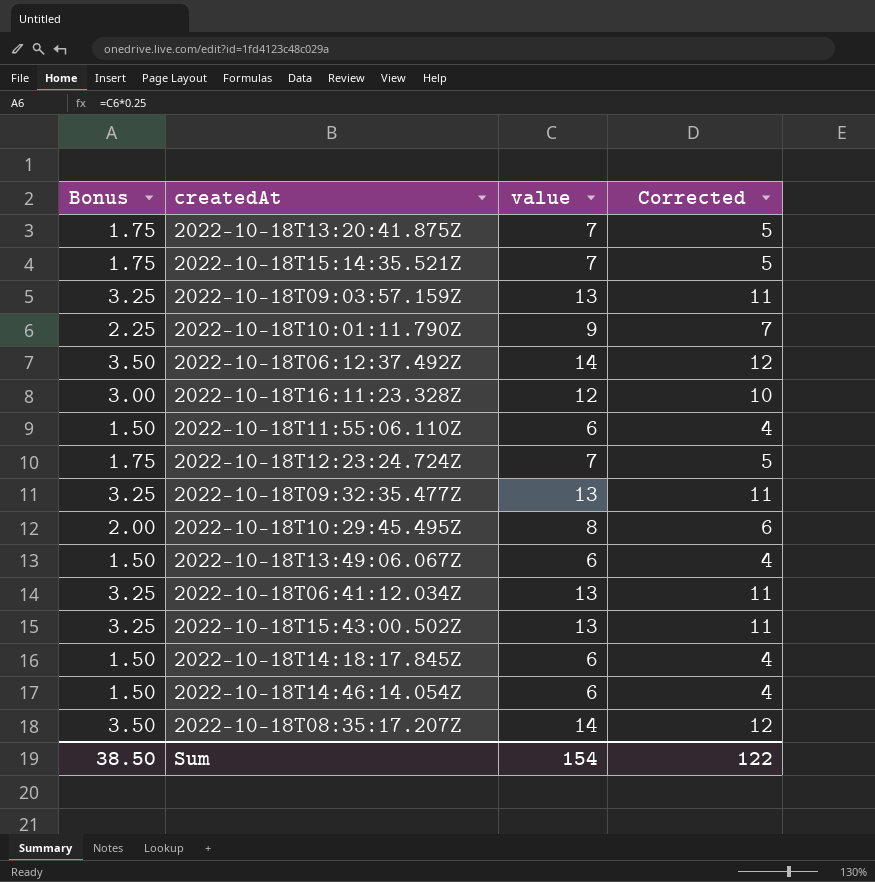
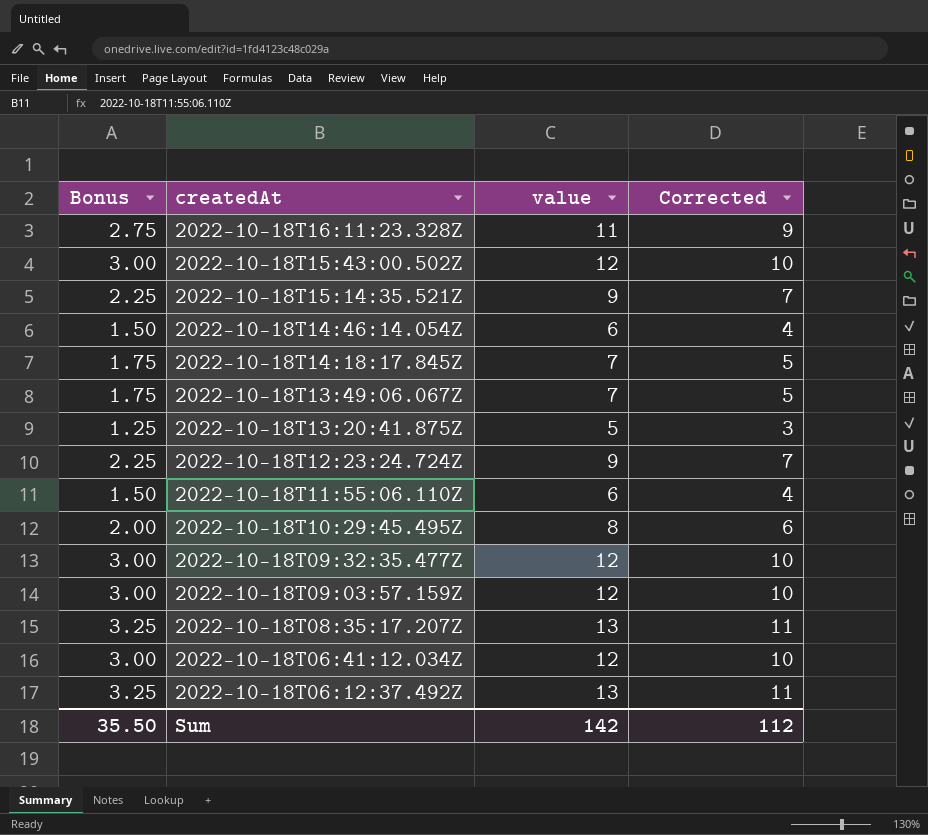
row order: none -> createdAt descending
row 2022-10-18T10:01:11.790Z: 2.25 | 9 | 7 -> none
2022-10-18T16:11:23.328Z | Bonus: 3.00 -> 2.75
2022-10-18T16:11:23.328Z | value: 12 -> 11
2022-10-18T16:11:23.328Z | Corrected: 10 -> 9
2022-10-18T15:43:00.502Z | Bonus: 3.25 -> 3.00
2022-10-18T15:43:00.502Z | value: 13 -> 12
2022-10-18T15:43:00.502Z | Corrected: 11 -> 10
2022-10-18T15:14:35.521Z | Bonus: 1.75 -> 2.25
2022-10-18T15:14:35.521Z | value: 7 -> 9
2022-10-18T15:14:35.521Z | Corrected: 5 -> 7
2022-10-18T14:18:17.845Z | Bonus: 1.50 -> 1.75
2022-10-18T14:18:17.845Z | value: 6 -> 7
2022-10-18T14:18:17.845Z | Corrected: 4 -> 5
2022-10-18T13:49:06.067Z | Bonus: 1.50 -> 1.75
2022-10-18T13:49:06.067Z | value: 6 -> 7
2022-10-18T13:49:06.067Z | Corrected: 4 -> 5
2022-10-18T13:20:41.875Z | Bonus: 1.75 -> 1.25
2022-10-18T13:20:41.875Z | value: 7 -> 5
2022-10-18T13:20:41.875Z | Corrected: 5 -> 3
2022-10-18T12:23:24.724Z | Bonus: 1.75 -> 2.25
2022-10-18T12:23:24.724Z | value: 7 -> 9
2022-10-18T12:23:24.724Z | Corrected: 5 -> 7
2022-10-18T09:32:35.477Z | Bonus: 3.25 -> 3.00
2022-10-18T09:32:35.477Z | value: 13 -> 12
2022-10-18T09:32:35.477Z | Corrected: 11 -> 10
2022-10-18T09:03:57.159Z | Bonus: 3.25 -> 3.00
2022-10-18T09:03:57.159Z | value: 13 -> 12
2022-10-18T09:03:57.159Z | Corrected: 11 -> 10
2022-10-18T08:35:17.207Z | Bonus: 3.50 -> 3.25
2022-10-18T08:35:17.207Z | value: 14 -> 13
2022-10-18T08:35:17.207Z | Corrected: 12 -> 11
2022-10-18T06:41:12.034Z | Bonus: 3.25 -> 3.00
2022-10-18T06:41:12.034Z | value: 13 -> 12
2022-10-18T06:41:12.034Z | Corrected: 11 -> 10
2022-10-18T06:12:37.492Z | Bonus: 3.50 -> 3.25
2022-10-18T06:12:37.492Z | value: 14 -> 13
2022-10-18T06:12:37.492Z | Corrected: 12 -> 11
Sum | Bonus: 38.50 -> 35.50
Sum | value: 154 -> 142
Sum | Corrected: 122 -> 112

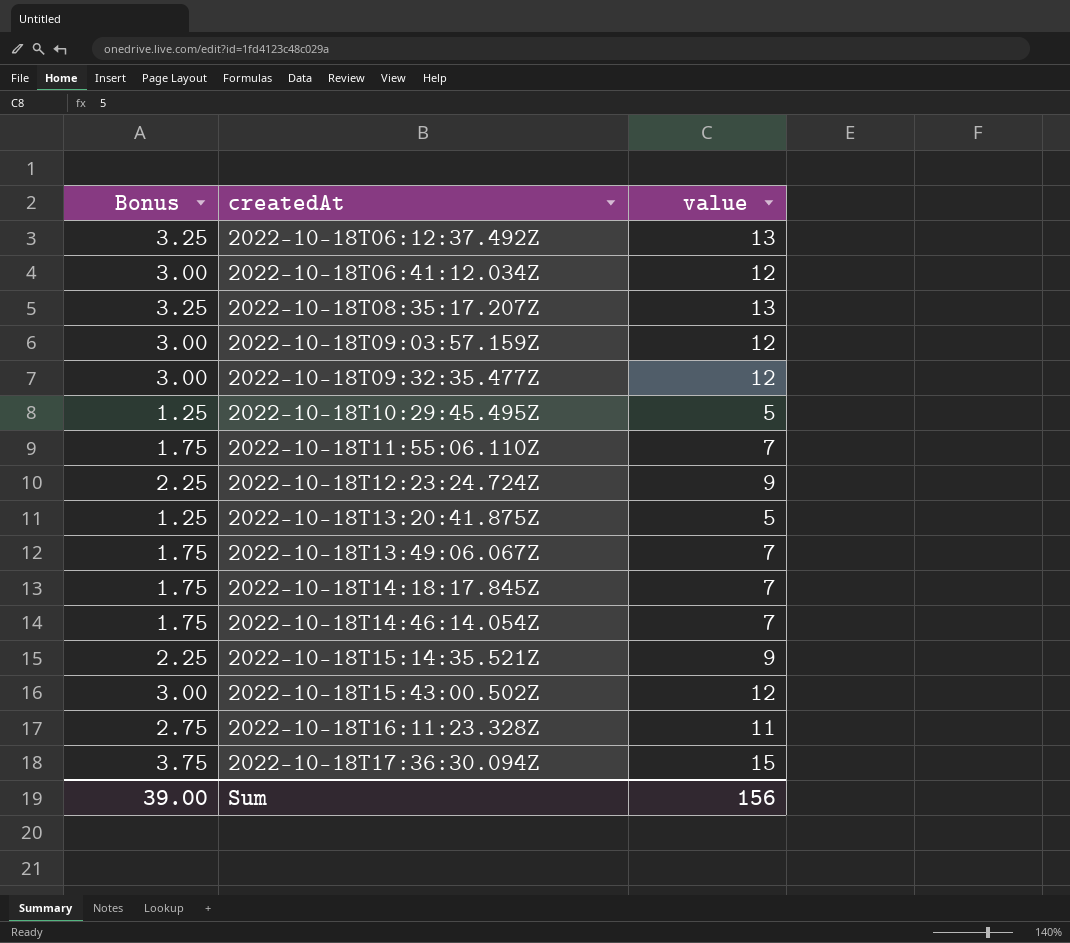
row order: createdAt descending -> createdAt ascending
column Corrected | formula: [value] - 2 -> none
2022-10-18T10:29:45.495Z | Bonus: 2.00 -> 1.25
2022-10-18T10:29:45.495Z | value: 8 -> 5
2022-10-18T11:55:06.110Z | Bonus: 1.50 -> 1.75
2022-10-18T11:55:06.110Z | value: 6 -> 7
2022-10-18T14:46:14.054Z | Bonus: 1.50 -> 1.75
2022-10-18T14:46:14.054Z | value: 6 -> 7
row 2022-10-18T17:36:30.094Z: none -> 3.75 | 15
Sum | Bonus: 35.50 -> 39.00
Sum | value: 142 -> 156

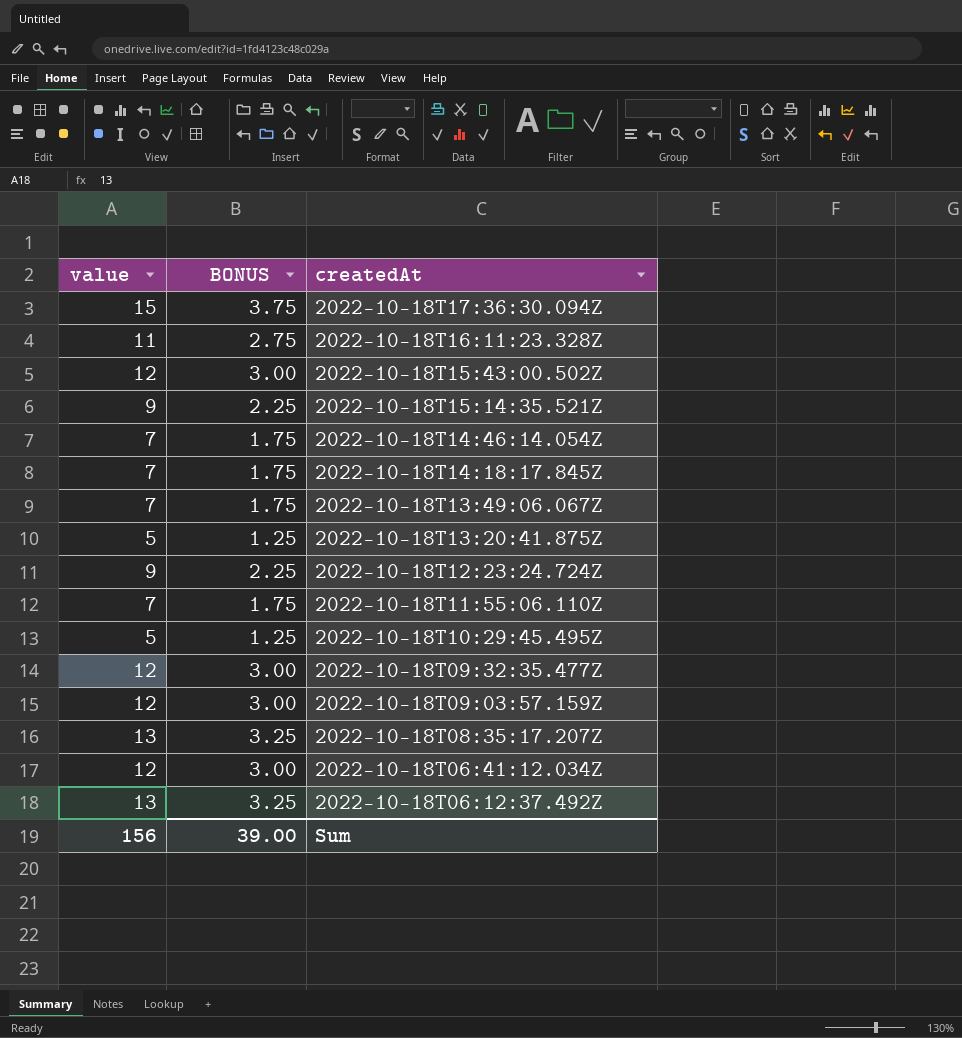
row order: createdAt ascending -> createdAt descending
column value | position: 3 -> 1
column name: Bonus -> BONUS

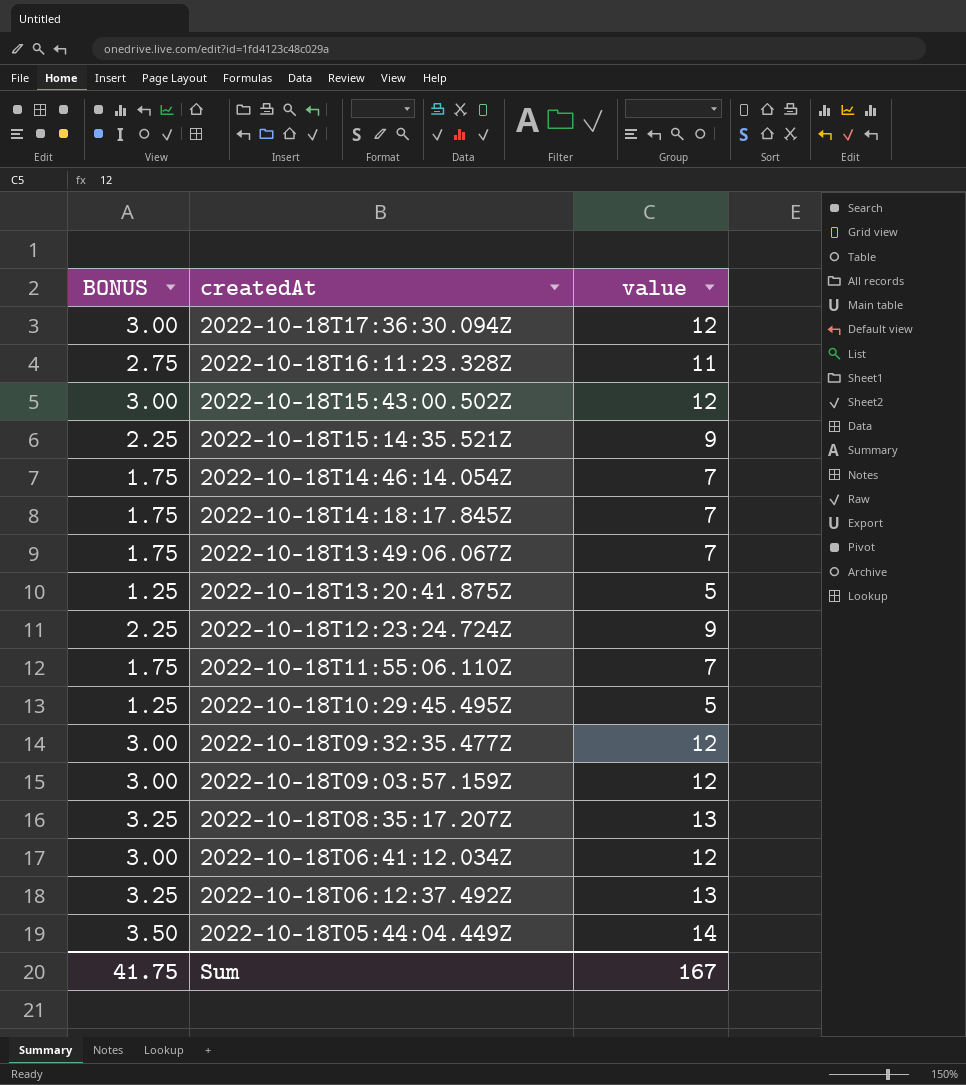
column value | position: 1 -> 3
2022-10-18T17:36:30.094Z | BONUS: 3.75 -> 3.00
2022-10-18T17:36:30.094Z | value: 15 -> 12
row 2022-10-18T05:44:04.449Z: none -> 3.50 | 14
Sum | BONUS: 39.00 -> 41.75
Sum | value: 156 -> 167

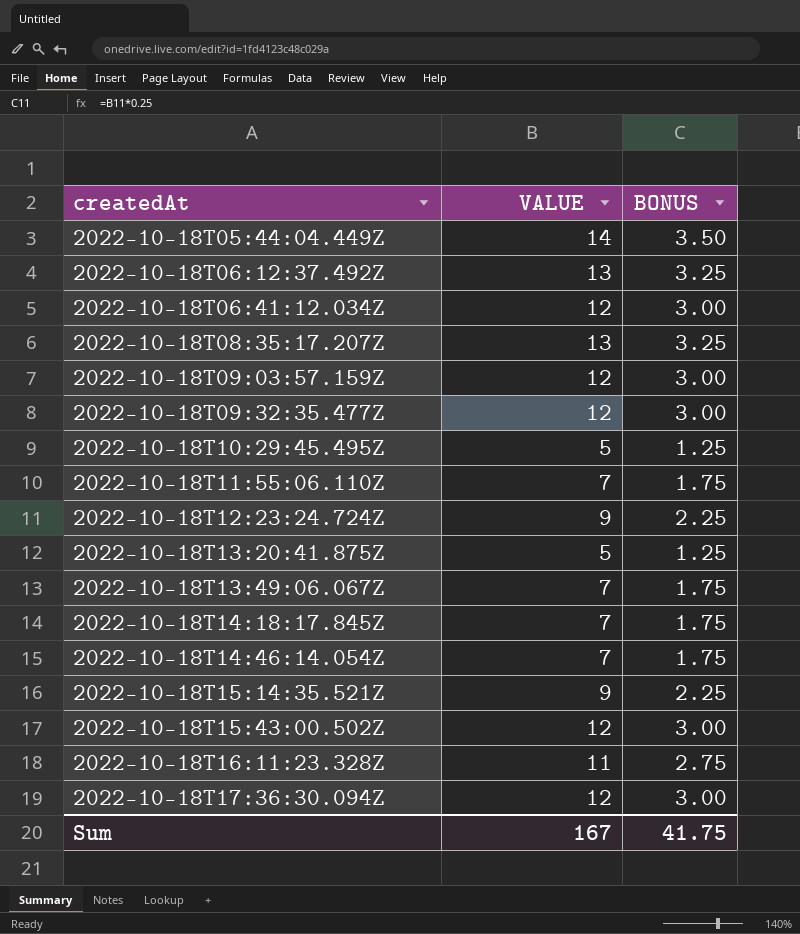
row order: createdAt descending -> createdAt ascending
column name: value -> VALUE
column BONUS | position: 1 -> 3

